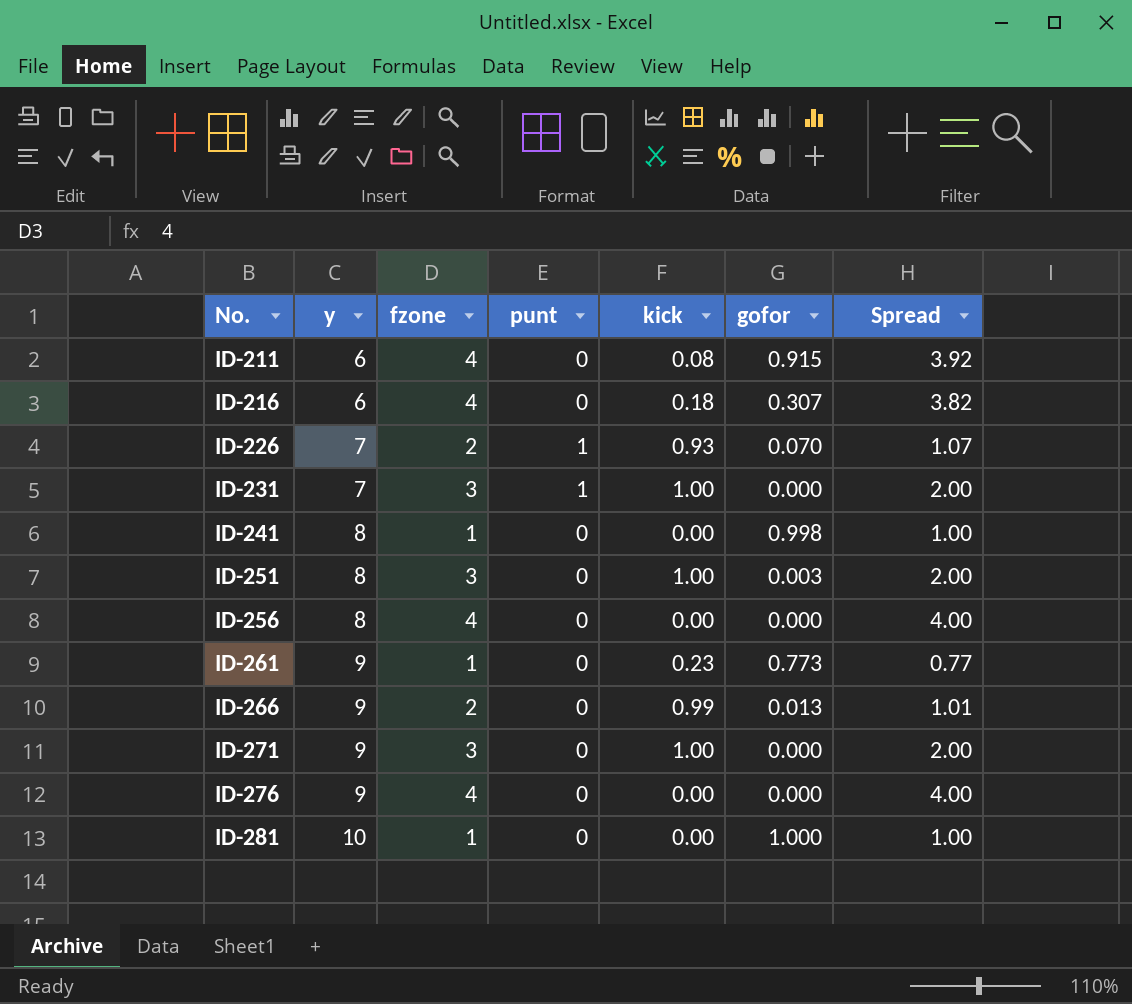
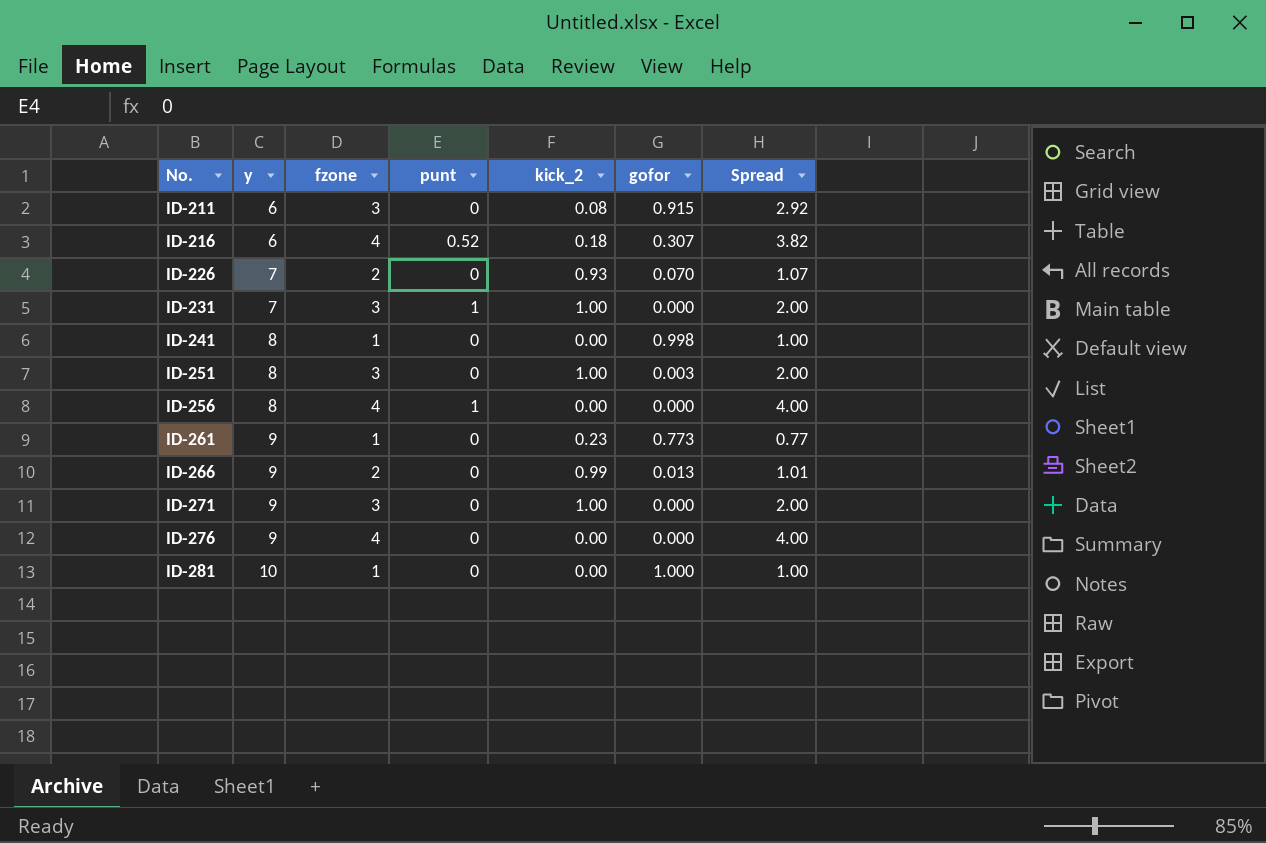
column name: kick -> kick_2
ID-211 | fzone: 4 -> 3
ID-211 | Spread: 3.92 -> 2.92
ID-216 | punt: 0 -> 0.52
ID-226 | punt: 1 -> 0
ID-256 | punt: 0 -> 1

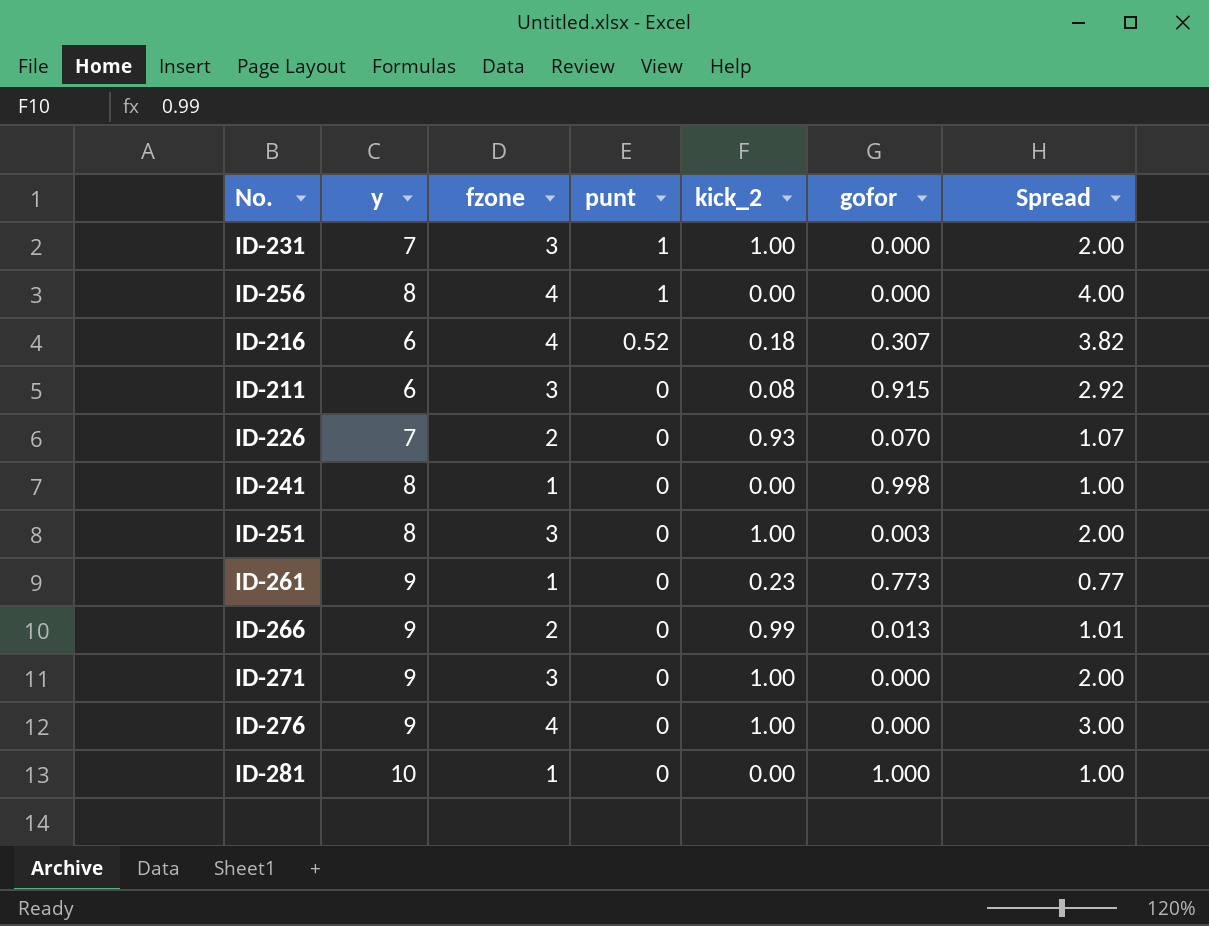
row order: No. ascending -> punt descending
ID-276 | kick_2: 0.00 -> 1.00
ID-276 | Spread: 4.00 -> 3.00

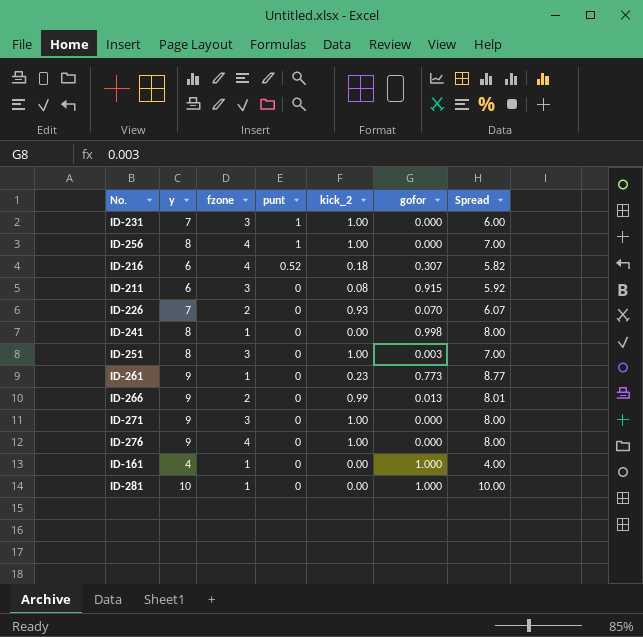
column Spread | formula: [fzone] - [kick_2] -> [y] - [kick_2]
ID-256 | kick_2: 0.00 -> 1.00
row ID-161: none -> 4 | 1 | 0 | 0.00 | 1.000 | 4.00

